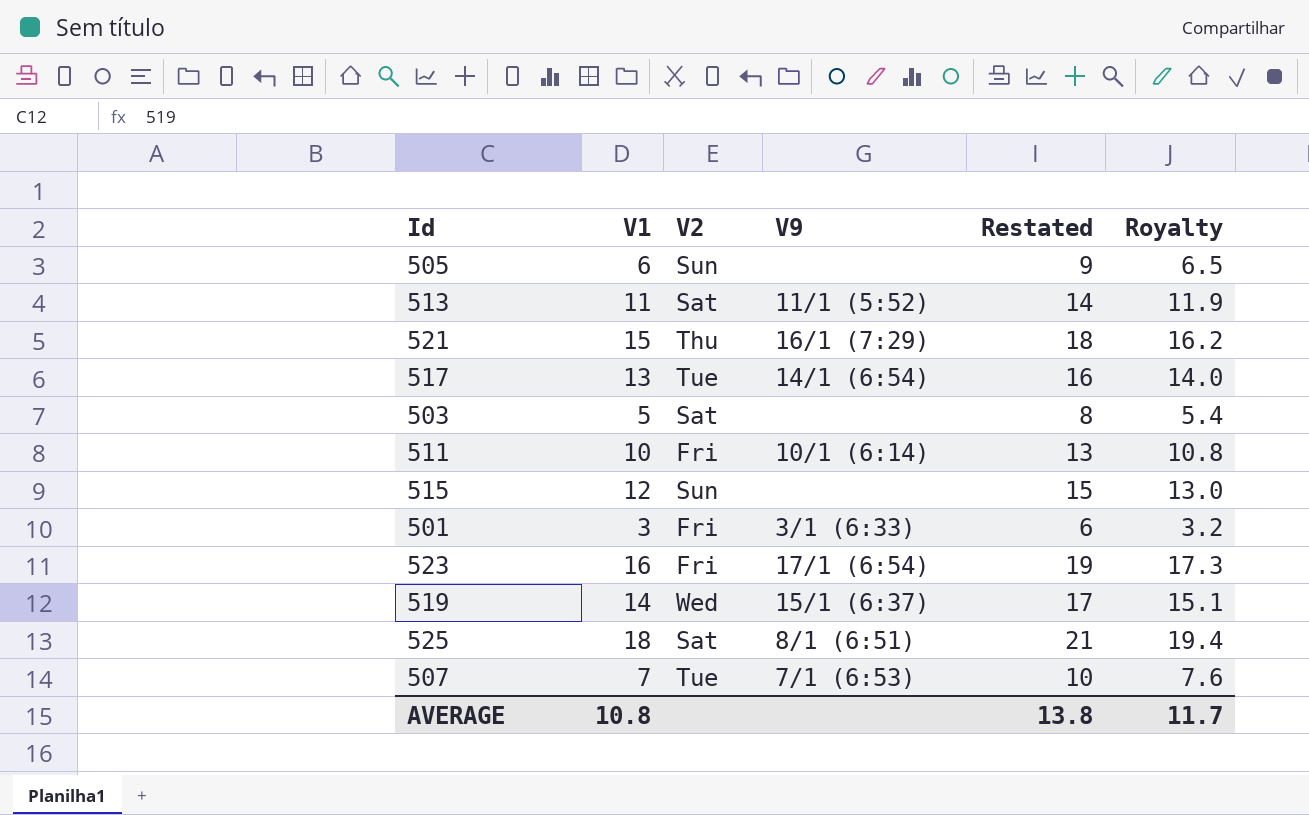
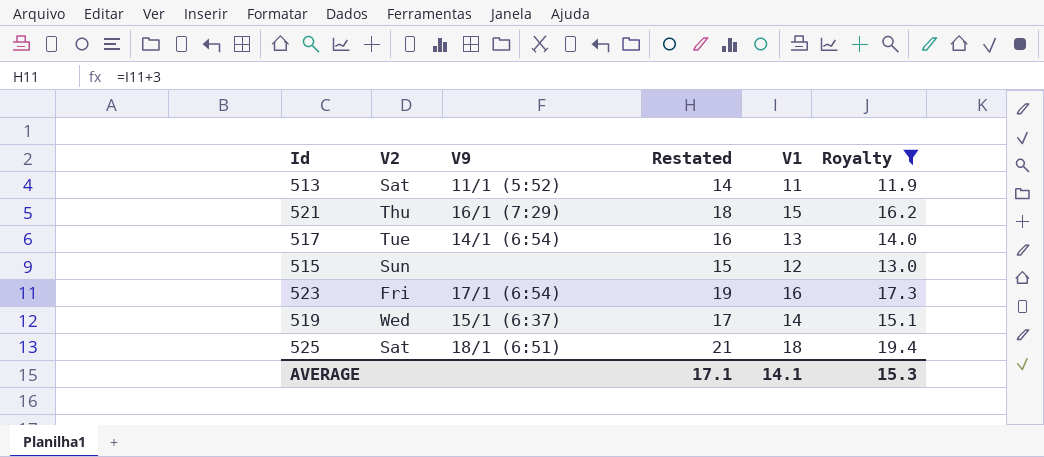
filter: none -> Royalty >= 11.9
column V1 | position: 2 -> 5
525 | V9: 8/1 (6:51) -> 18/1 (6:51)
AVERAGE | Restated: 13.8 -> 17.1
AVERAGE | V1: 10.8 -> 14.1
AVERAGE | Royalty: 11.7 -> 15.3

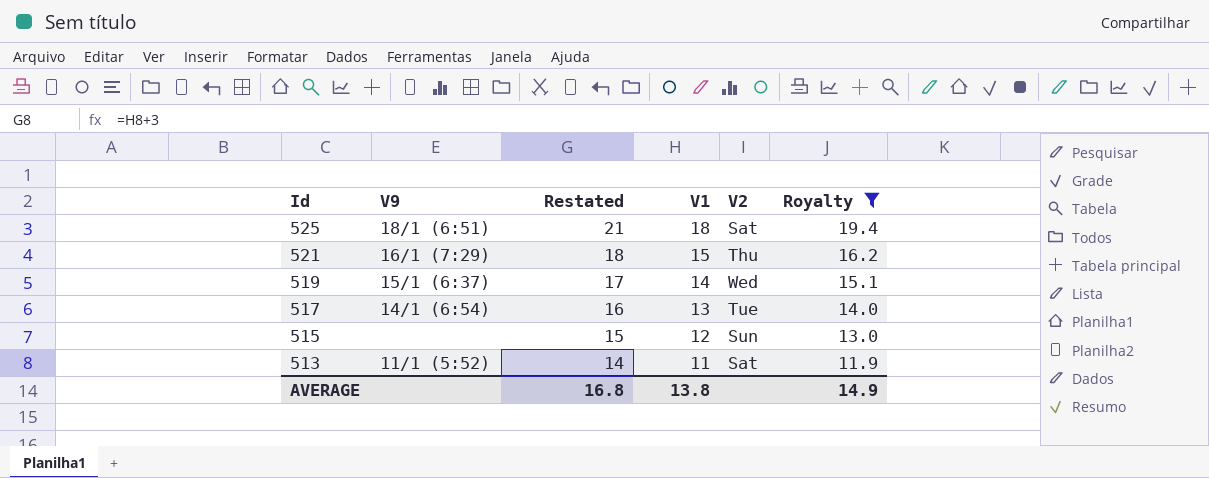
row order: none -> Id descending
column V2 | position: 2 -> 5
row 523: Fri | 17/1 (6:54) | 19 | 16 | 17.3 -> none
AVERAGE | Restated: 17.1 -> 16.8
AVERAGE | V1: 14.1 -> 13.8
AVERAGE | Royalty: 15.3 -> 14.9

